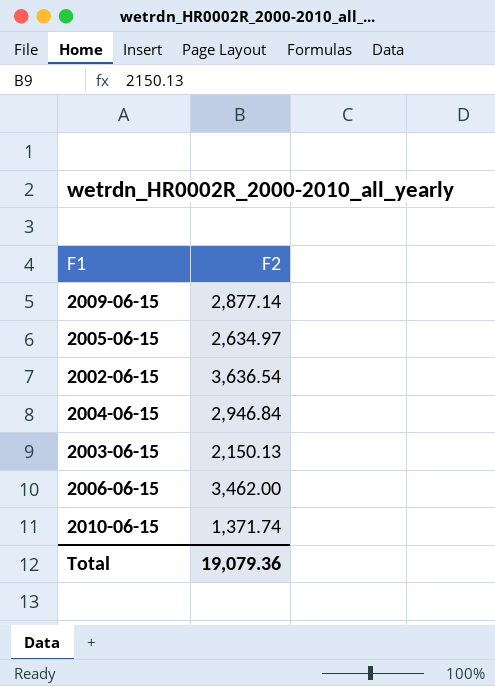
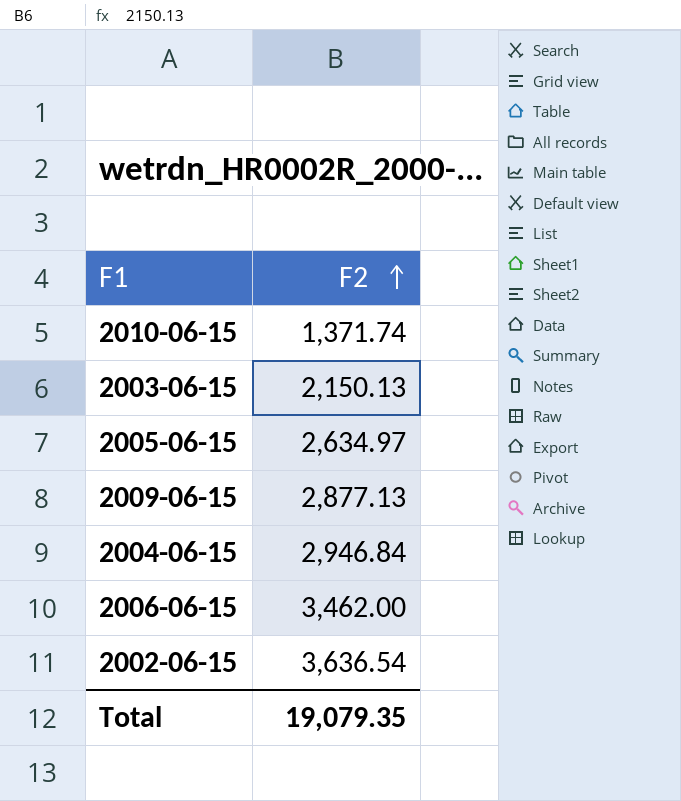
row order: none -> F2 ascending
2009-06-15 | F2: 2,877.14 -> 2,877.13
Total | F2: 19,079.36 -> 19,079.35

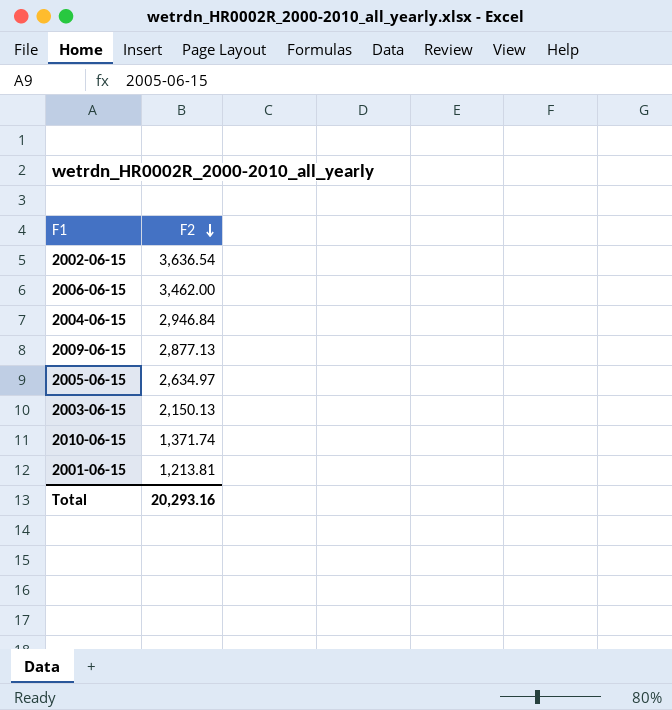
row order: F2 ascending -> F2 descending
row 2001-06-15: none -> 1,213.81
Total | F2: 19,079.35 -> 20,293.16

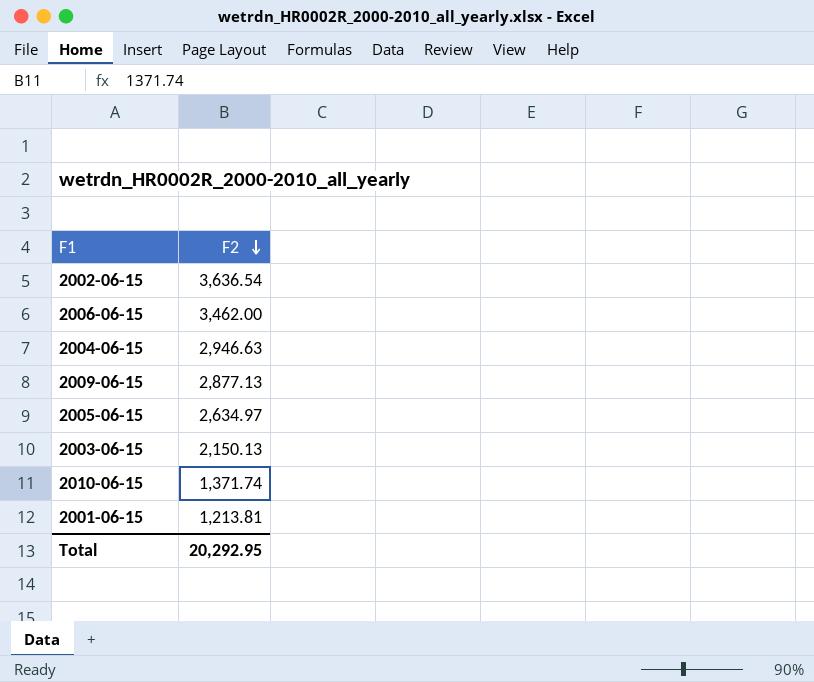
2004-06-15 | F2: 2,946.84 -> 2,946.63
Total | F2: 20,293.16 -> 20,292.95

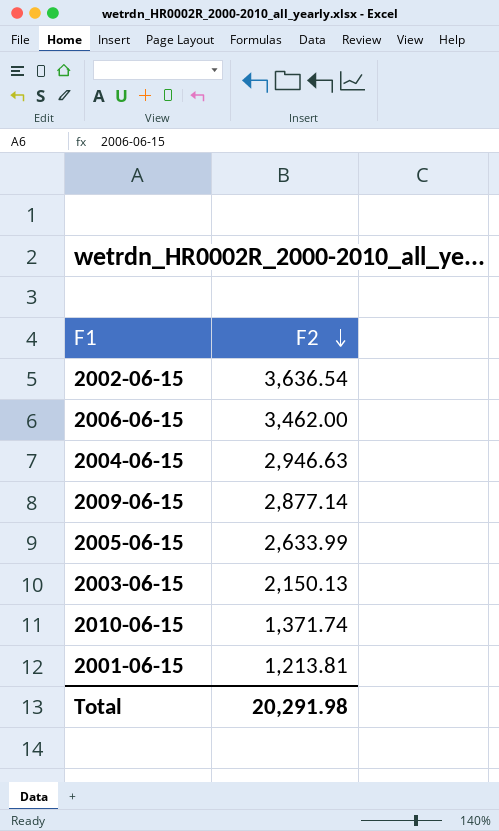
2009-06-15 | F2: 2,877.13 -> 2,877.14
2005-06-15 | F2: 2,634.97 -> 2,633.99
Total | F2: 20,292.95 -> 20,291.98

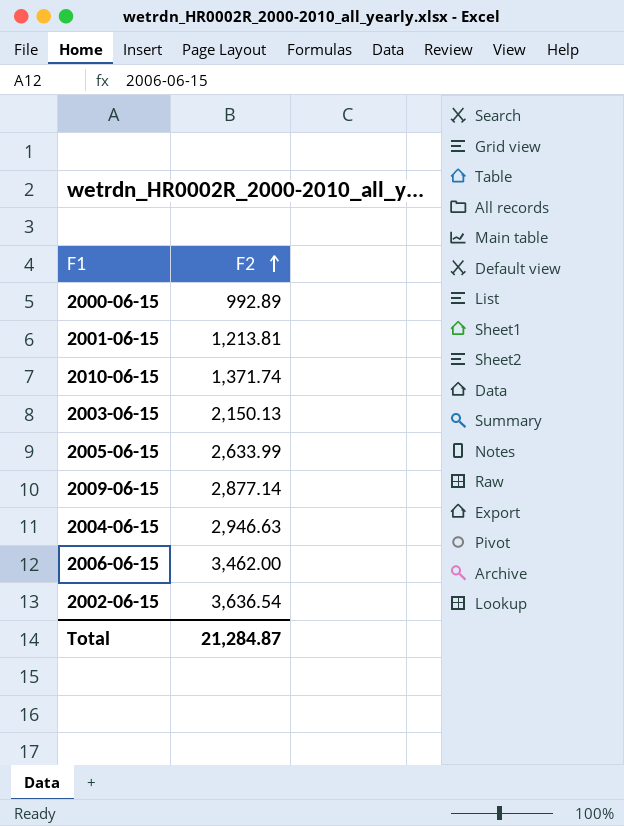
row order: F2 descending -> F2 ascending
row 2000-06-15: none -> 992.89
Total | F2: 20,291.98 -> 21,284.87

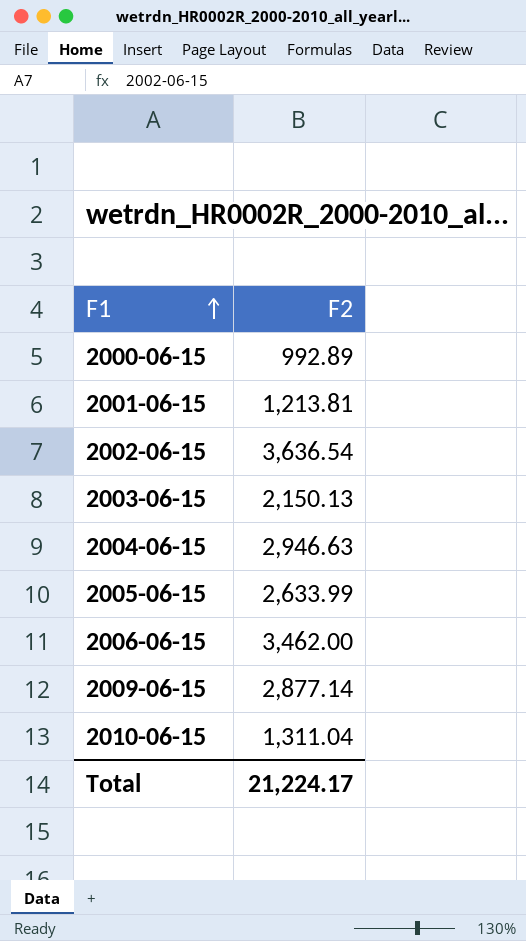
row order: F2 ascending -> F1 ascending
2010-06-15 | F2: 1,371.74 -> 1,311.04
Total | F2: 21,284.87 -> 21,224.17

